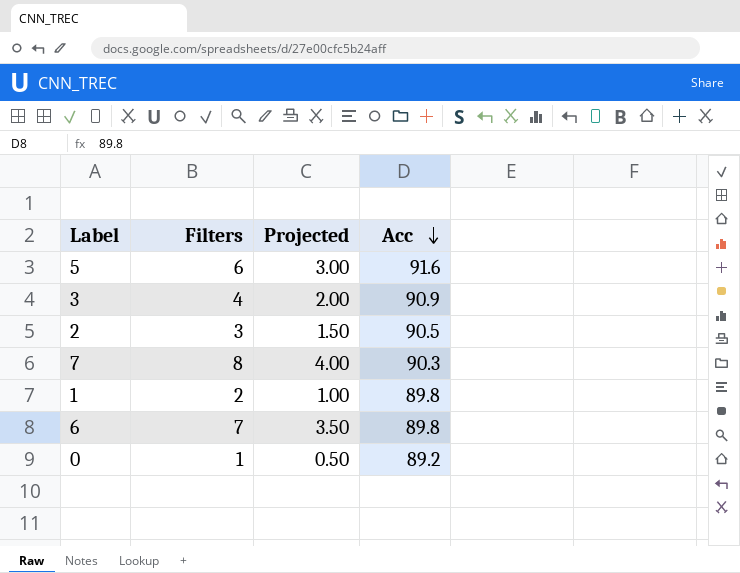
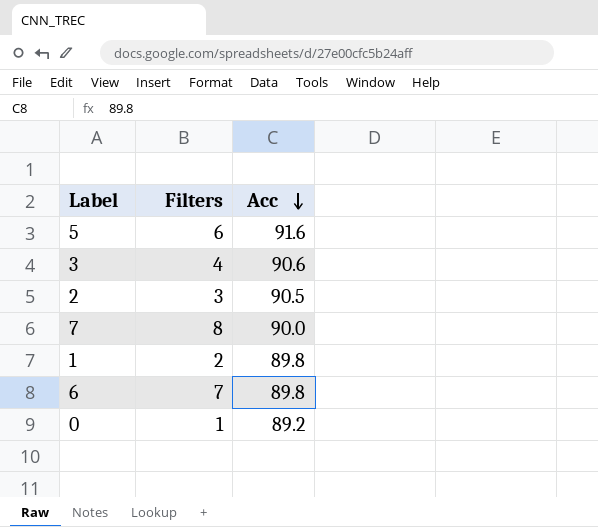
column Projected | formula: [Filters] * 0.5 -> none
3 | Acc: 90.9 -> 90.6
7 | Acc: 90.3 -> 90.0

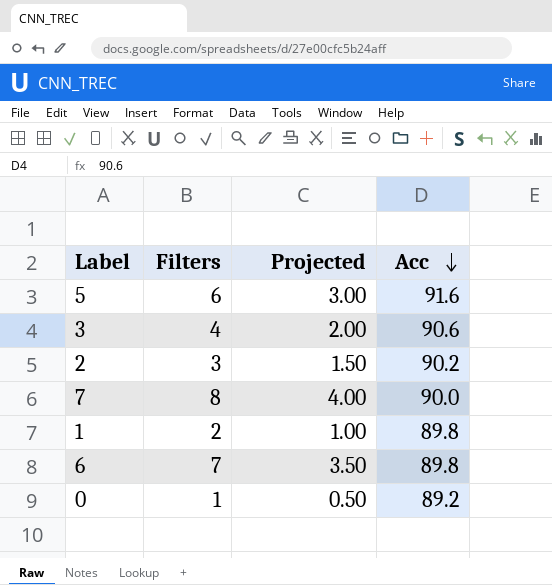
column Projected | formula: none -> [Filters] * 0.5
2 | Acc: 90.5 -> 90.2

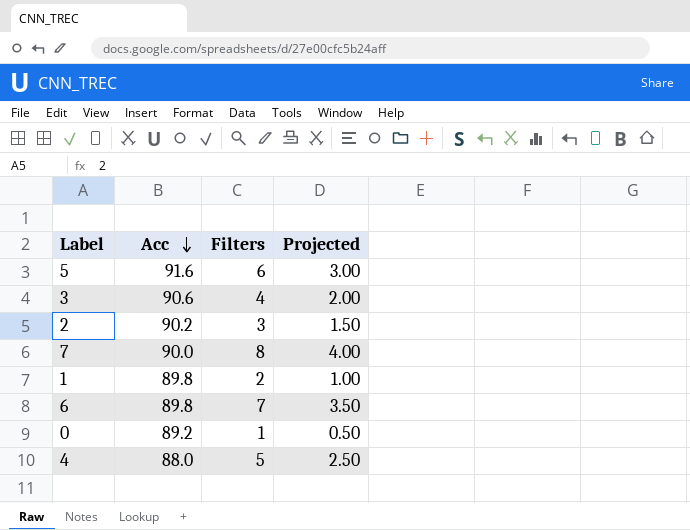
column Acc | position: 4 -> 2
row 4: none -> 88.0 | 5 | 2.50

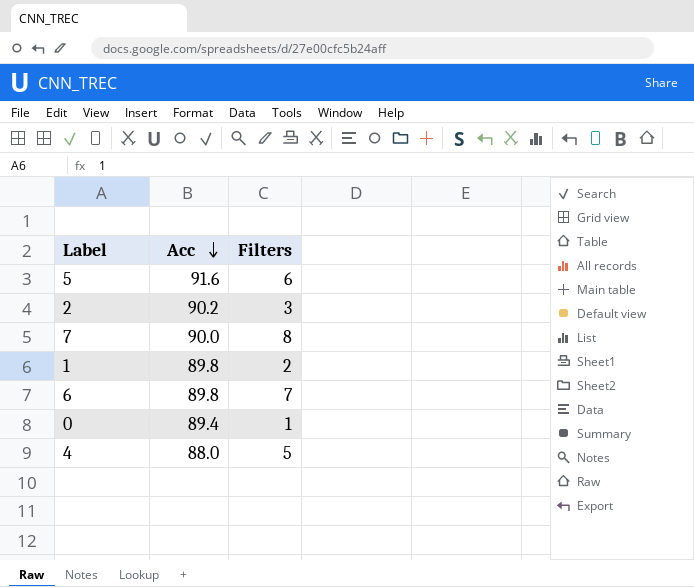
column Projected | formula: [Filters] * 0.5 -> none
row 3: 90.6 | 4 | 2.00 -> none
0 | Acc: 89.2 -> 89.4

